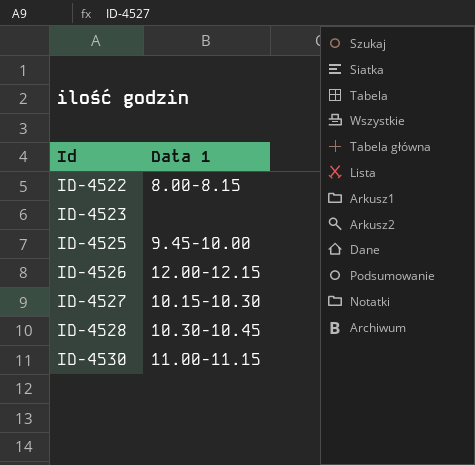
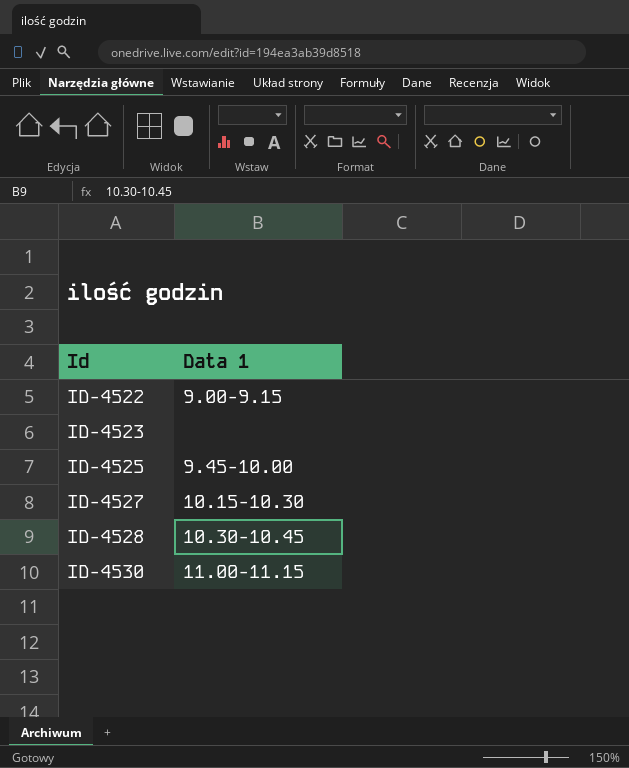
row ID-4526: 12.00-12.15 -> none
ID-4522 | Data 1: 8.00-8.15 -> 9.00-9.15

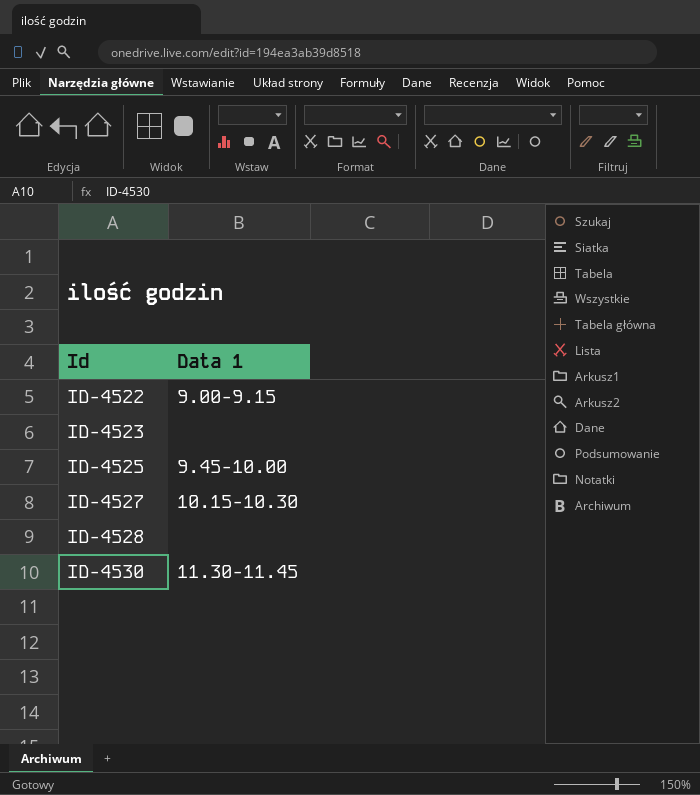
ID-4528 | Data 1: 10.30-10.45 -> none
ID-4530 | Data 1: 11.00-11.15 -> 11.30-11.45

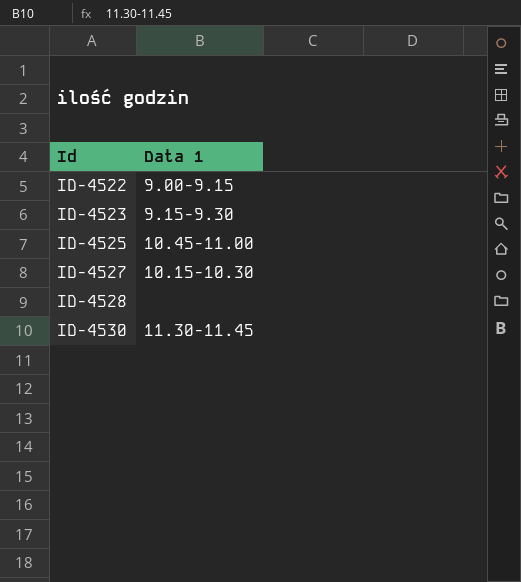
ID-4523 | Data 1: none -> 9.15-9.30
ID-4525 | Data 1: 9.45-10.00 -> 10.45-11.00

